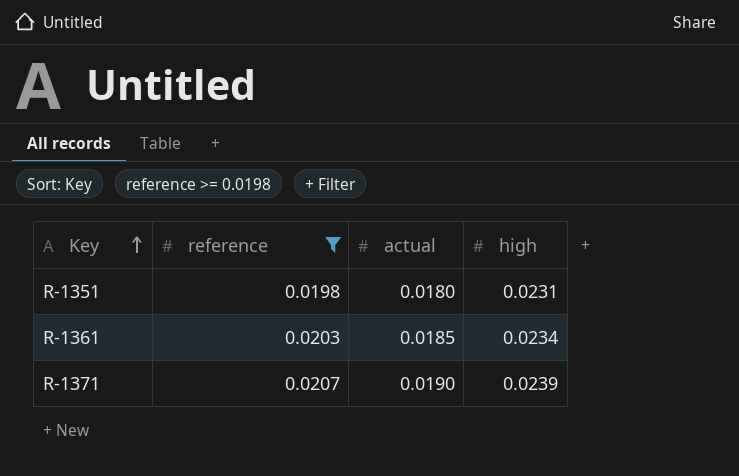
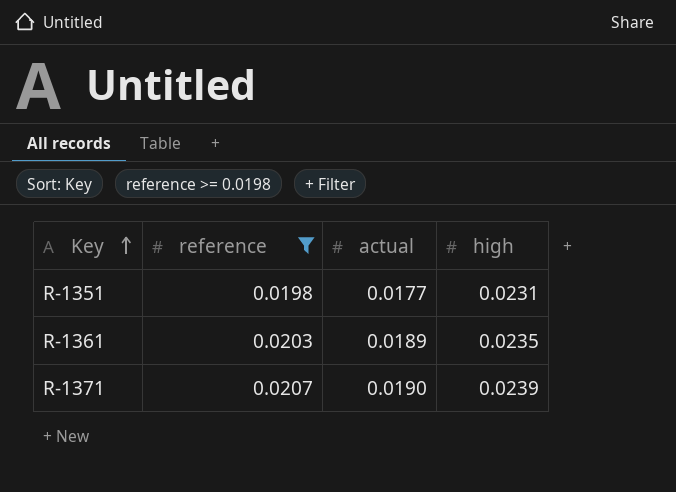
R-1351 | actual: 0.0180 -> 0.0177
R-1361 | actual: 0.0185 -> 0.0189
R-1361 | high: 0.0234 -> 0.0235

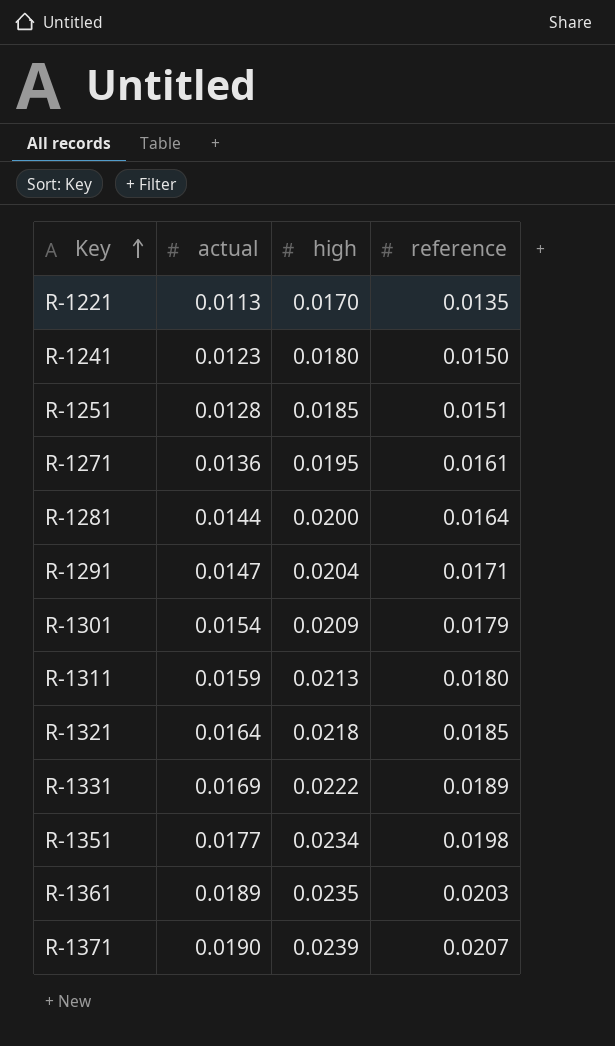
filter: reference >= 0.0198 -> none
column reference | position: 2 -> 4
R-1351 | high: 0.0231 -> 0.0234

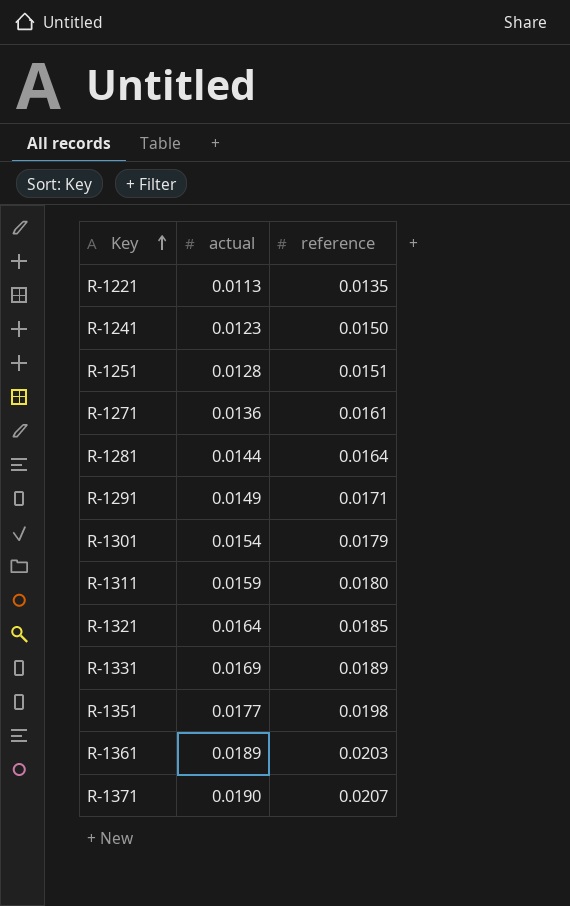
column high | position: 3 -> none
R-1291 | actual: 0.0147 -> 0.0149

